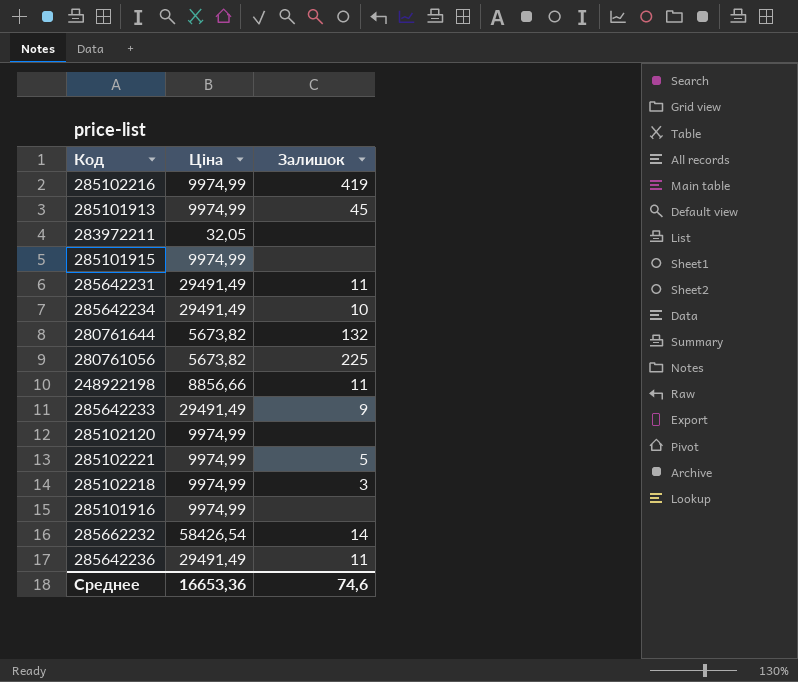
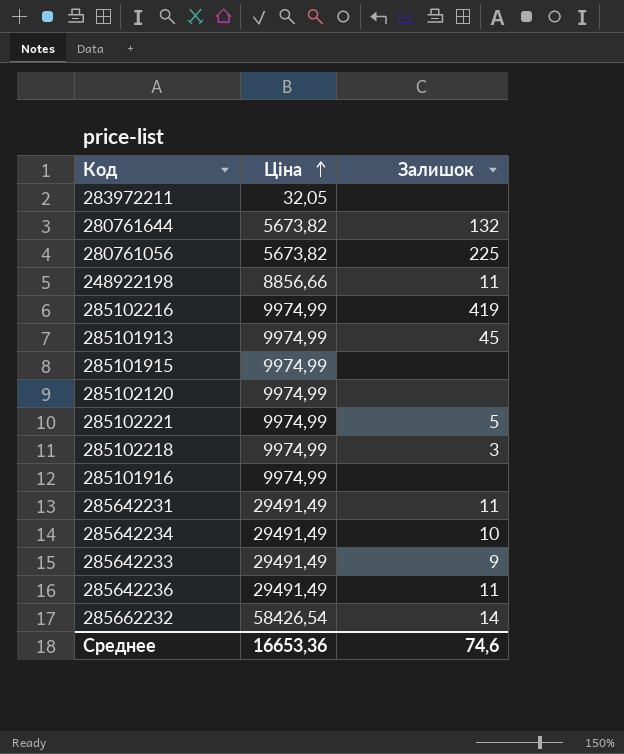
row order: none -> Ціна ascending

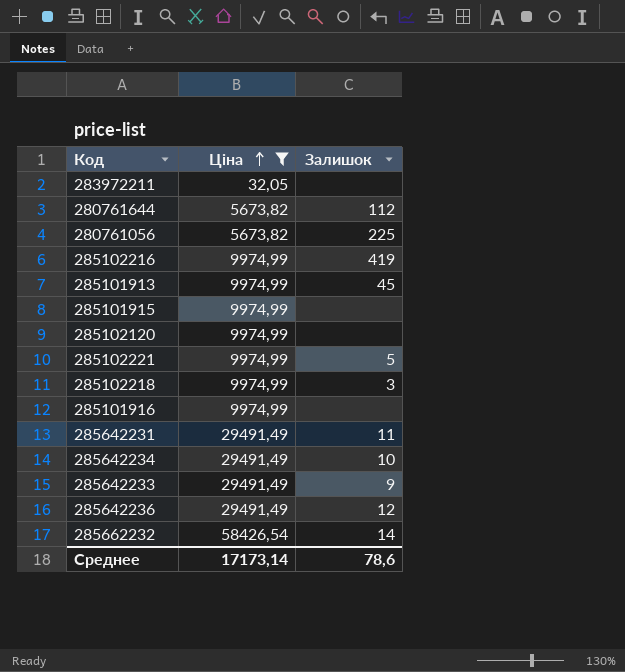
filter: none -> Ціна != 8856,66
280761644 | Залишок: 132 -> 112
285642236 | Залишок: 11 -> 12
Среднее | Ціна: 16653,36 -> 17173,14
Среднее | Залишок: 74,6 -> 78,6

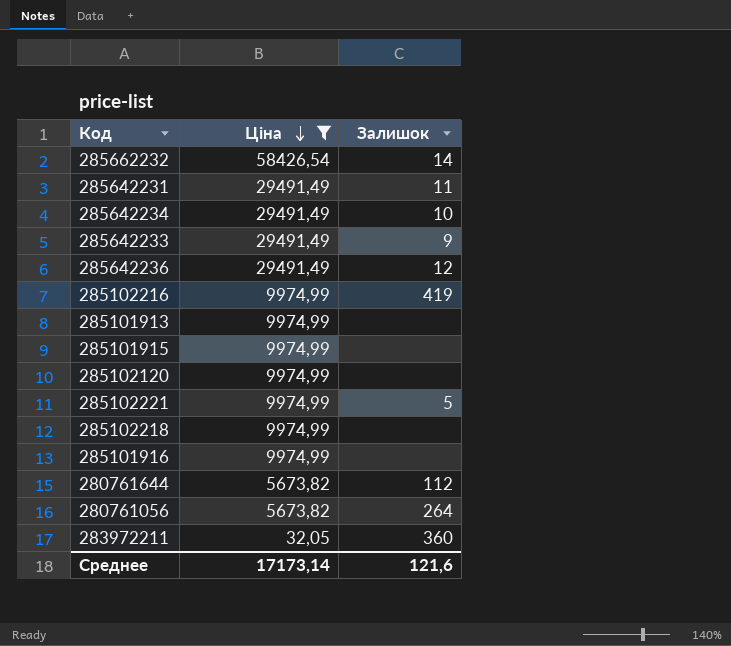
row order: Ціна ascending -> Ціна descending
285101913 | Залишок: 45 -> none
285102218 | Залишок: 3 -> none
280761056 | Залишок: 225 -> 264
283972211 | Залишок: none -> 360
Среднее | Залишок: 78,6 -> 121,6

